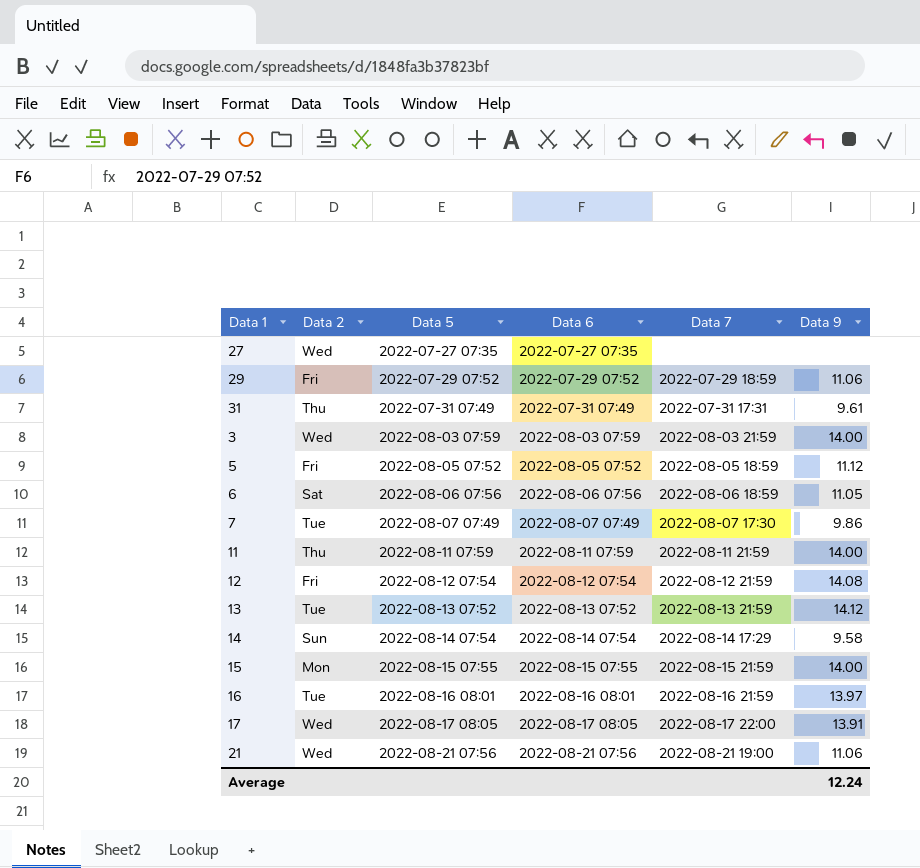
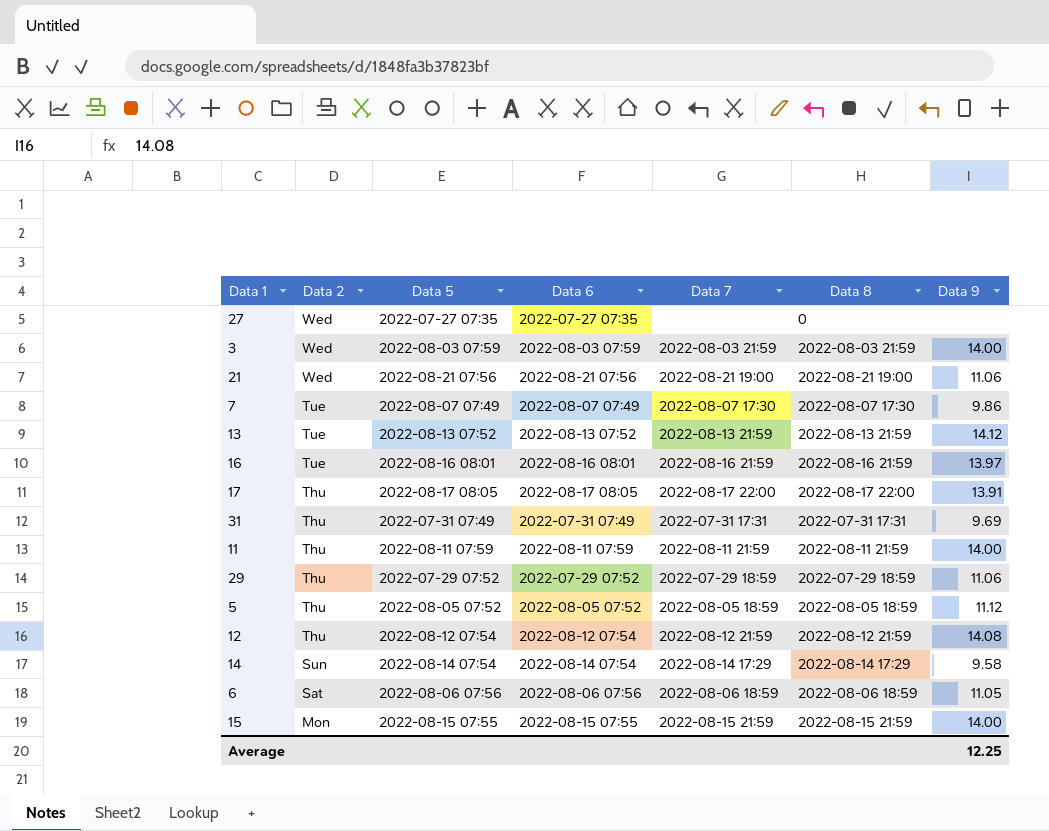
row order: Data 5 ascending -> Data 2 descending
column Data 8 | position: none -> 6
17 | Data 2: Wed -> Thu
31 | Data 9: 9.61 -> 9.69
29 | Data 2: Fri -> Thu
5 | Data 2: Fri -> Thu
12 | Data 2: Fri -> Thu
Average | Data 9: 12.24 -> 12.25

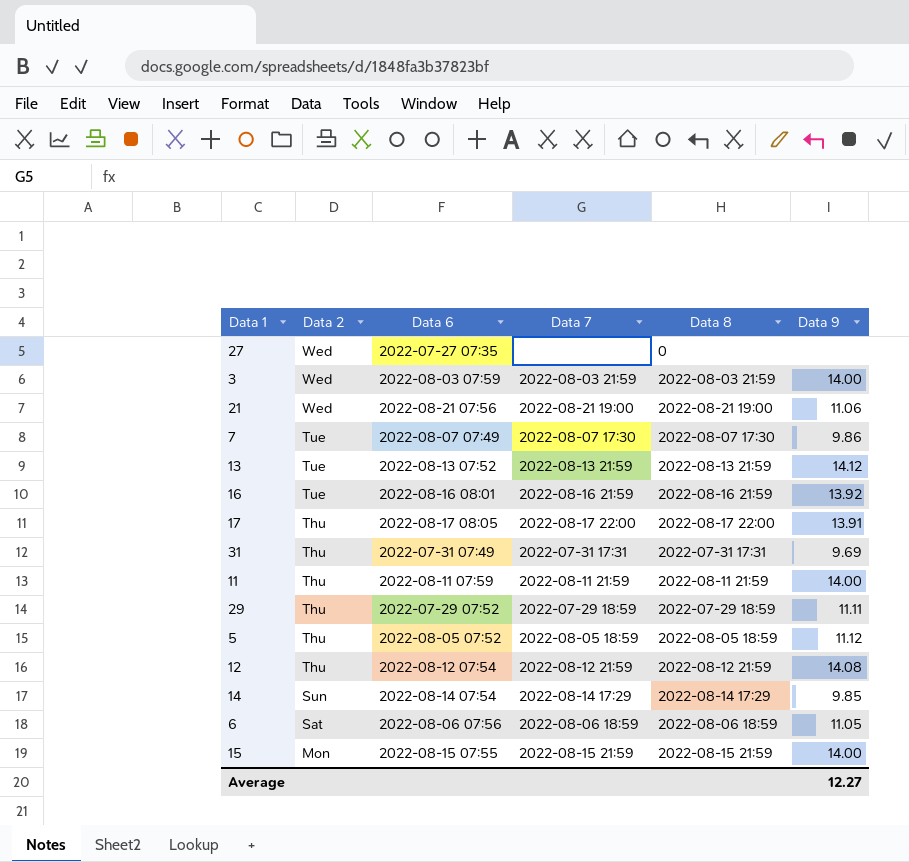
column Data 5 | position: 3 -> none
16 | Data 9: 13.97 -> 13.92
29 | Data 9: 11.06 -> 11.11
14 | Data 9: 9.58 -> 9.85
Average | Data 9: 12.25 -> 12.27

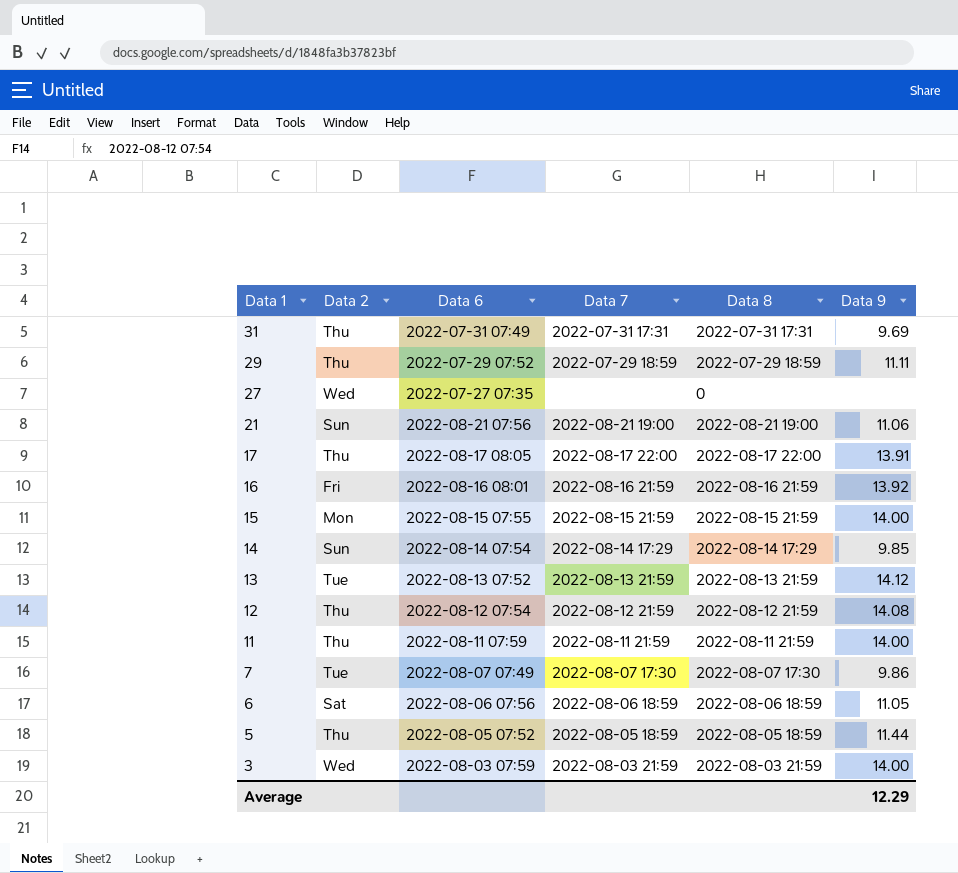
row order: Data 2 descending -> Data 1 descending
21 | Data 2: Wed -> Sun
16 | Data 2: Tue -> Fri
5 | Data 9: 11.12 -> 11.44
Average | Data 9: 12.27 -> 12.29

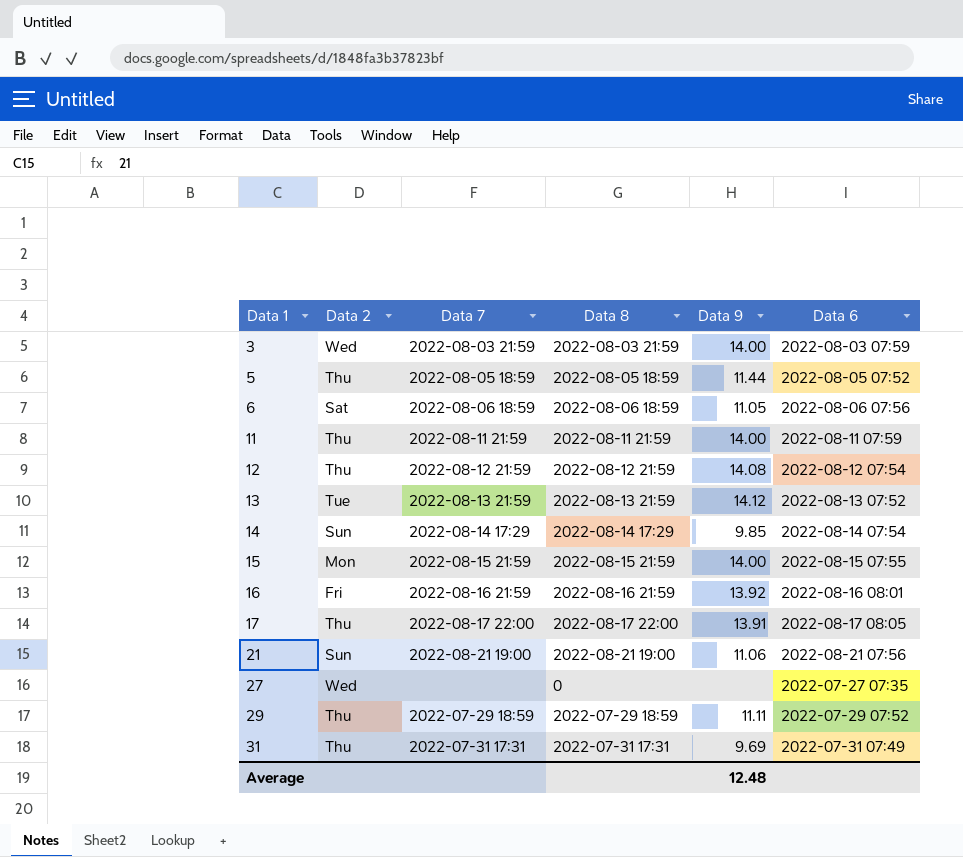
row order: Data 1 descending -> Data 1 ascending
column Data 6 | position: 3 -> 6
row 7: Tue | 2022-08-07 07:49 | 2022-08-07 17:30 | 2022-08-07 17:30 | 9.86 -> none
Average | Data 9: 12.29 -> 12.48

